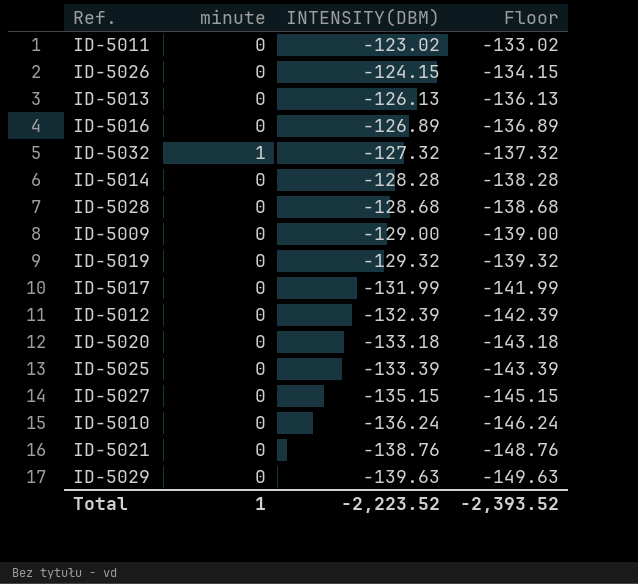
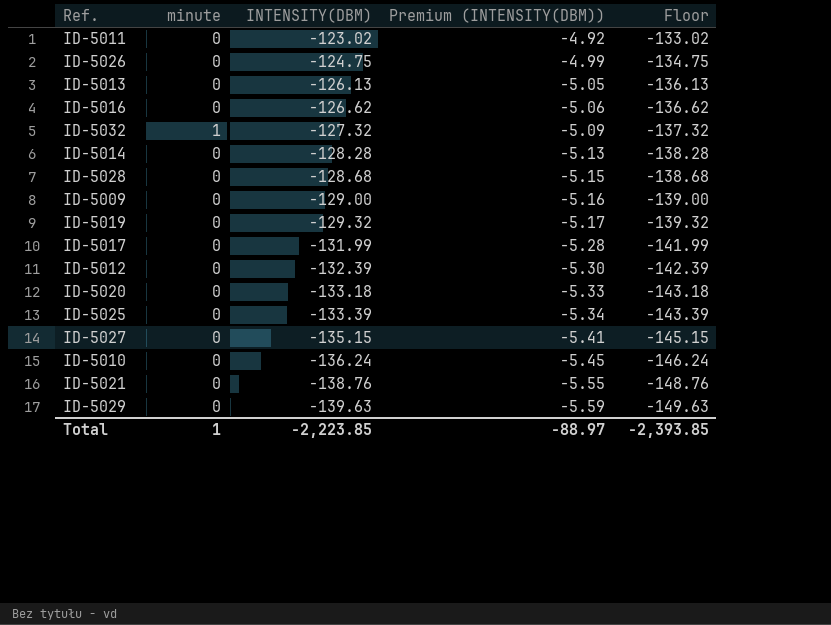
column Premium (INTENSITY(DBM)) | formula: none -> [INTENSITY(DBM)] * 0.04
ID-5026 | INTENSITY(DBM): -124.15 -> -124.75
ID-5026 | Floor: -134.15 -> -134.75
ID-5016 | INTENSITY(DBM): -126.89 -> -126.62
ID-5016 | Floor: -136.89 -> -136.62
Total | INTENSITY(DBM): -2,223.52 -> -2,223.85
Total | Floor: -2,393.52 -> -2,393.85

